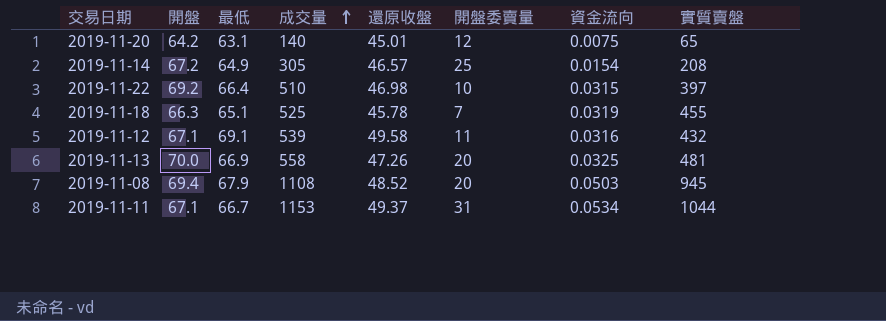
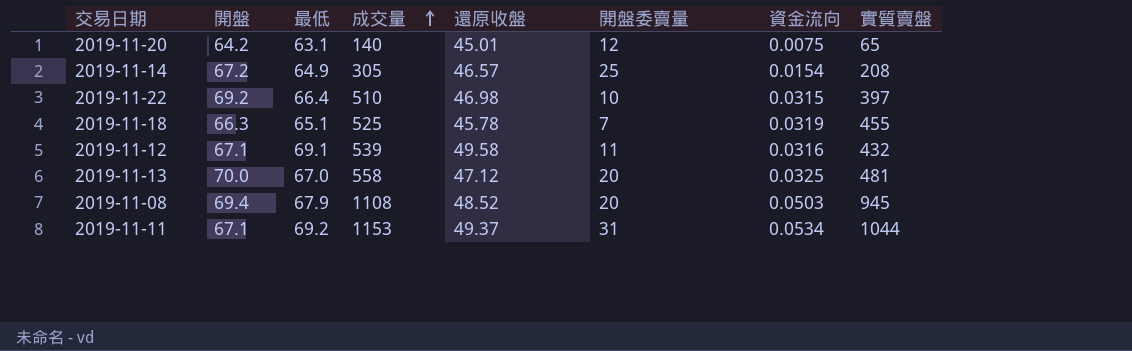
2019-11-13 | 最低: 66.9 -> 67.0
2019-11-13 | 還原收盤: 47.26 -> 47.12
2019-11-11 | 最低: 66.7 -> 69.2

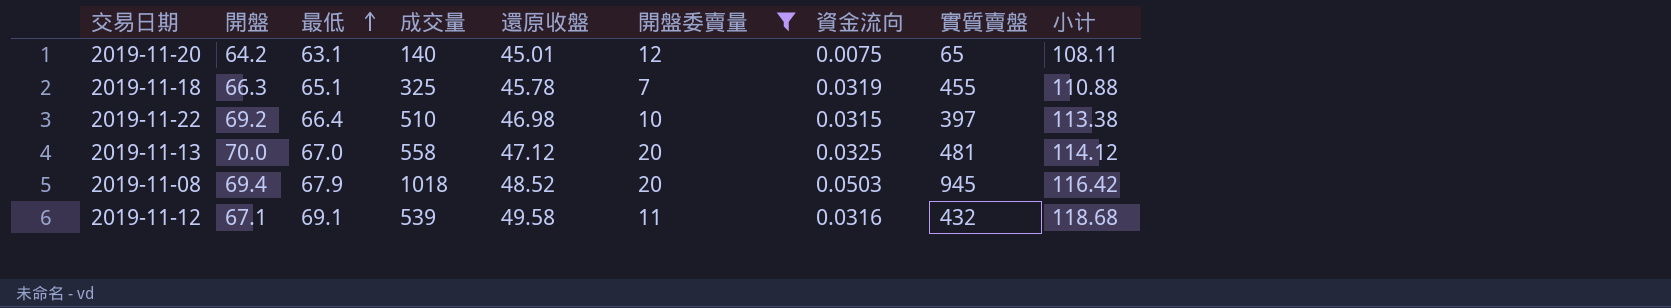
filter: none -> 開盤委賣量 <= 20
row order: 成交量 ascending -> 最低 ascending
column 小计 | formula: none -> [最低] + [還原收盤]
2019-11-18 | 成交量: 525 -> 325
2019-11-08 | 成交量: 1108 -> 1018

